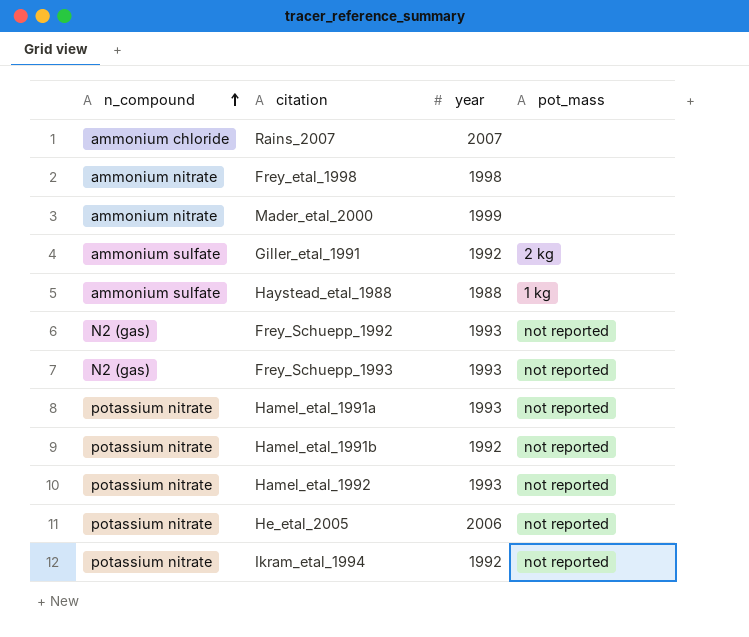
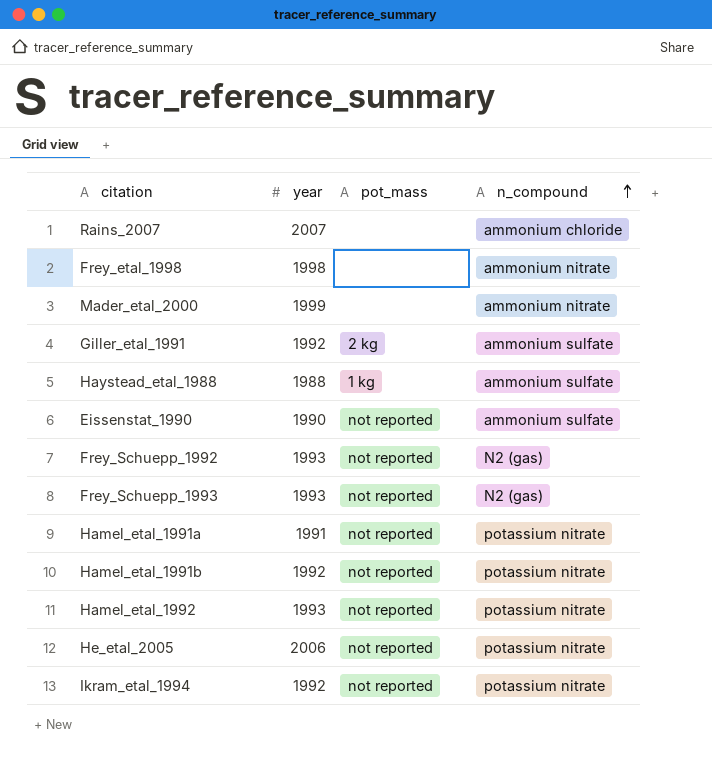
column n_compound | position: 1 -> 4
row Eissenstat_1990: none -> 1990 | not reported | ammonium sulfate
Hamel_etal_1991a | year: 1993 -> 1991

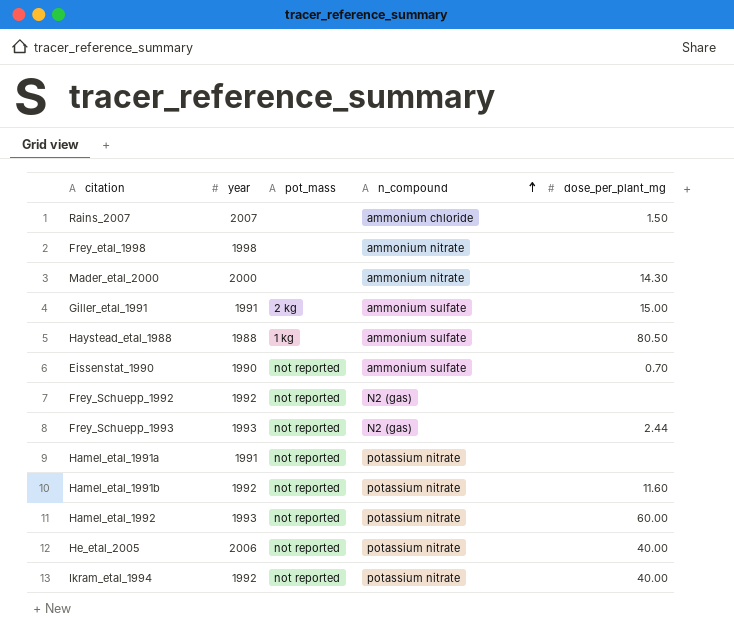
column dose_per_plant_mg | position: none -> 5
Mader_etal_2000 | year: 1999 -> 2000
Giller_etal_1991 | year: 1992 -> 1991
Frey_Schuepp_1992 | year: 1993 -> 1992

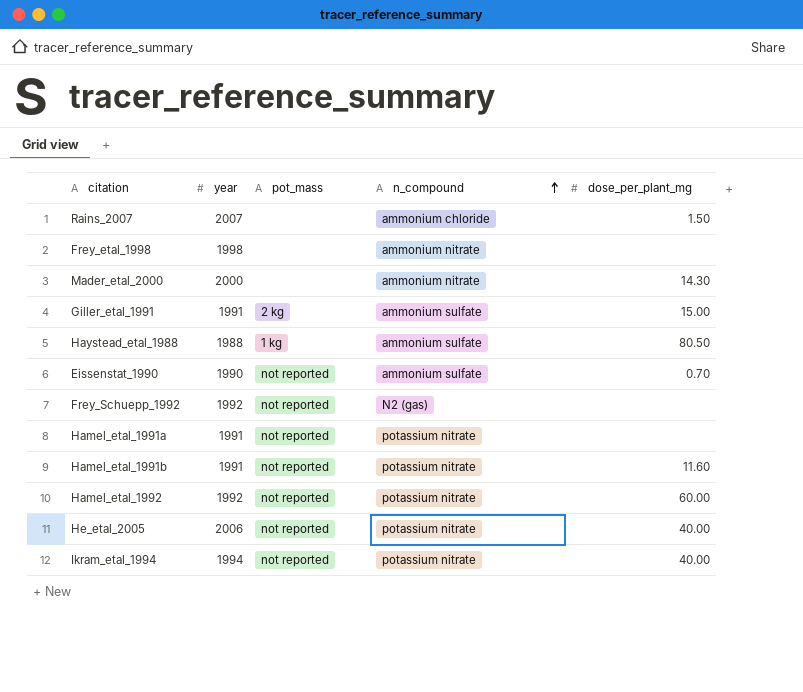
row Frey_Schuepp_1993: 1993 | not reported | N2 (gas) | 2.44 -> none
Hamel_etal_1991b | year: 1992 -> 1991
Hamel_etal_1992 | year: 1993 -> 1992
Ikram_etal_1994 | year: 1992 -> 1994

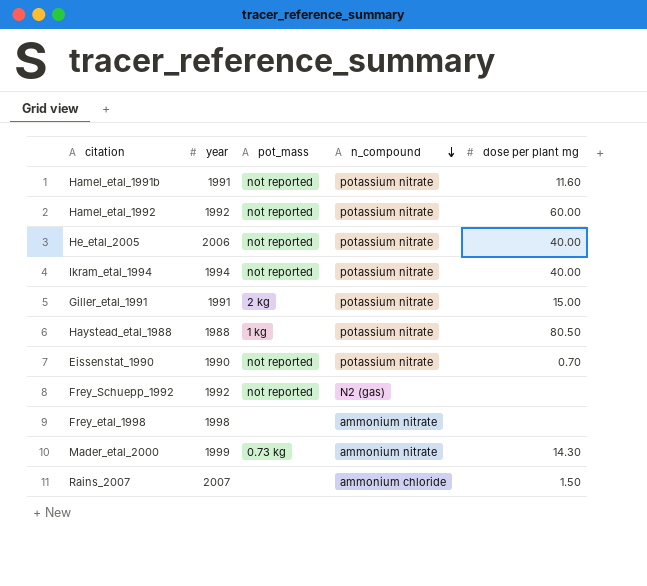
row order: n_compound ascending -> n_compound descending
column name: dose_per_plant_mg -> dose per plant mg
row Hamel_etal_1991a: 1991 | not reported | potassium nitrate | none -> none
Giller_etal_1991 | n_compound: ammonium sulfate -> potassium nitrate
Haystead_etal_1988 | n_compound: ammonium sulfate -> potassium nitrate
Eissenstat_1990 | n_compound: ammonium sulfate -> potassium nitrate
Mader_etal_2000 | year: 2000 -> 1999
Mader_etal_2000 | pot_mass: none -> 0.73 kg

